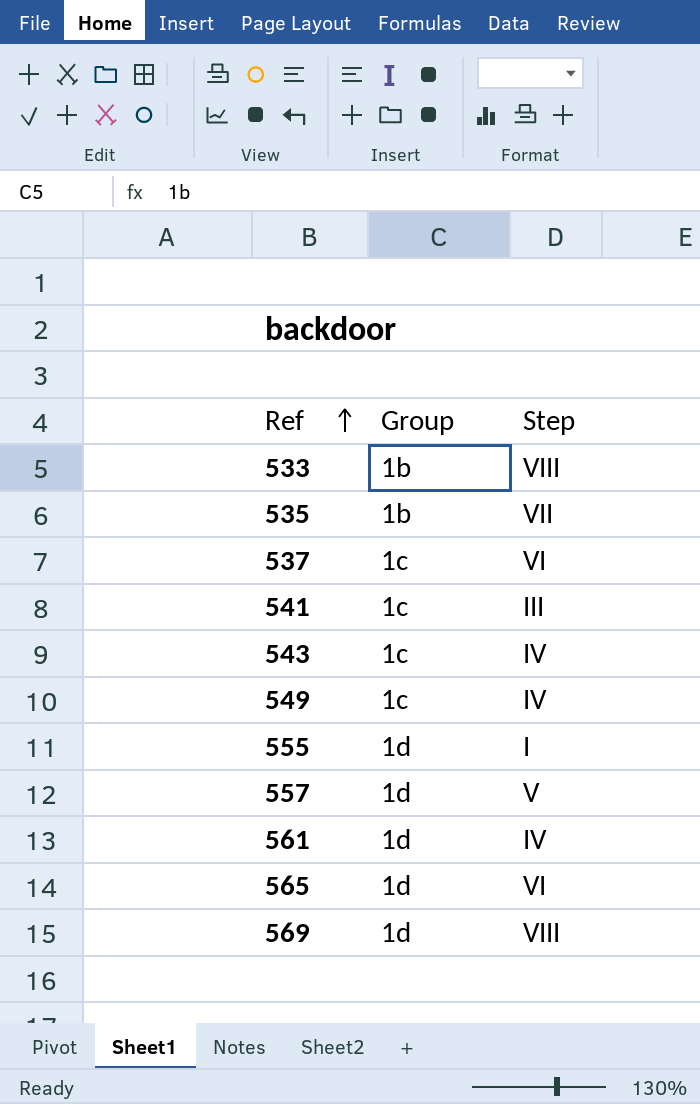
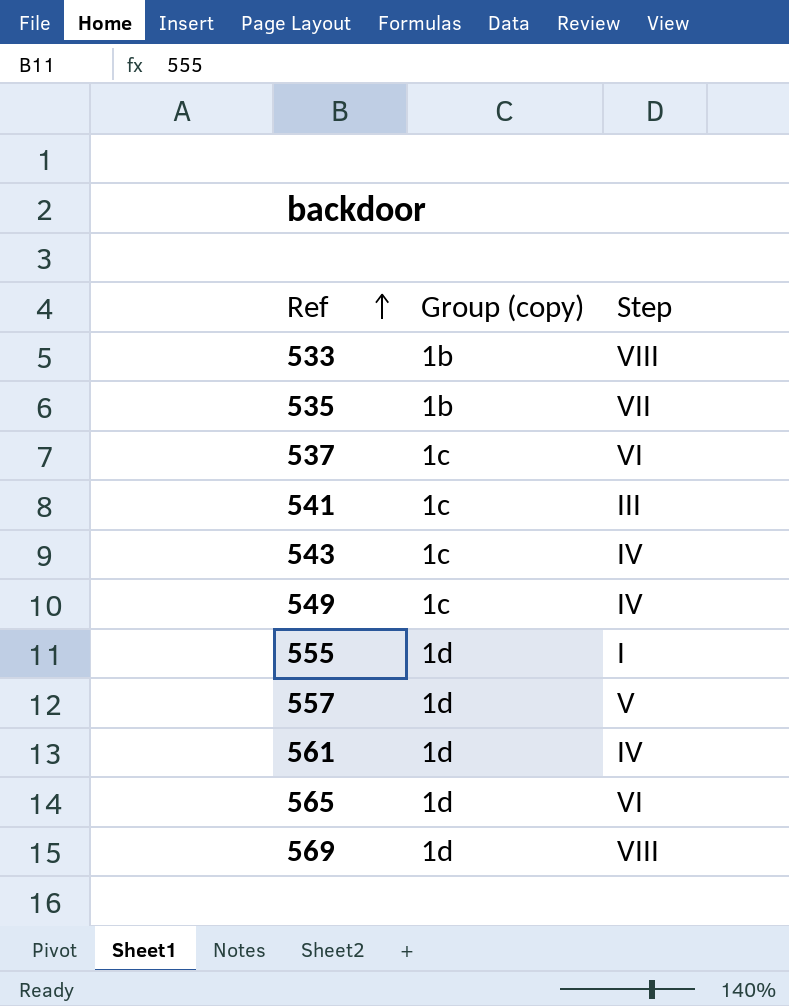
column name: Group -> Group (copy)

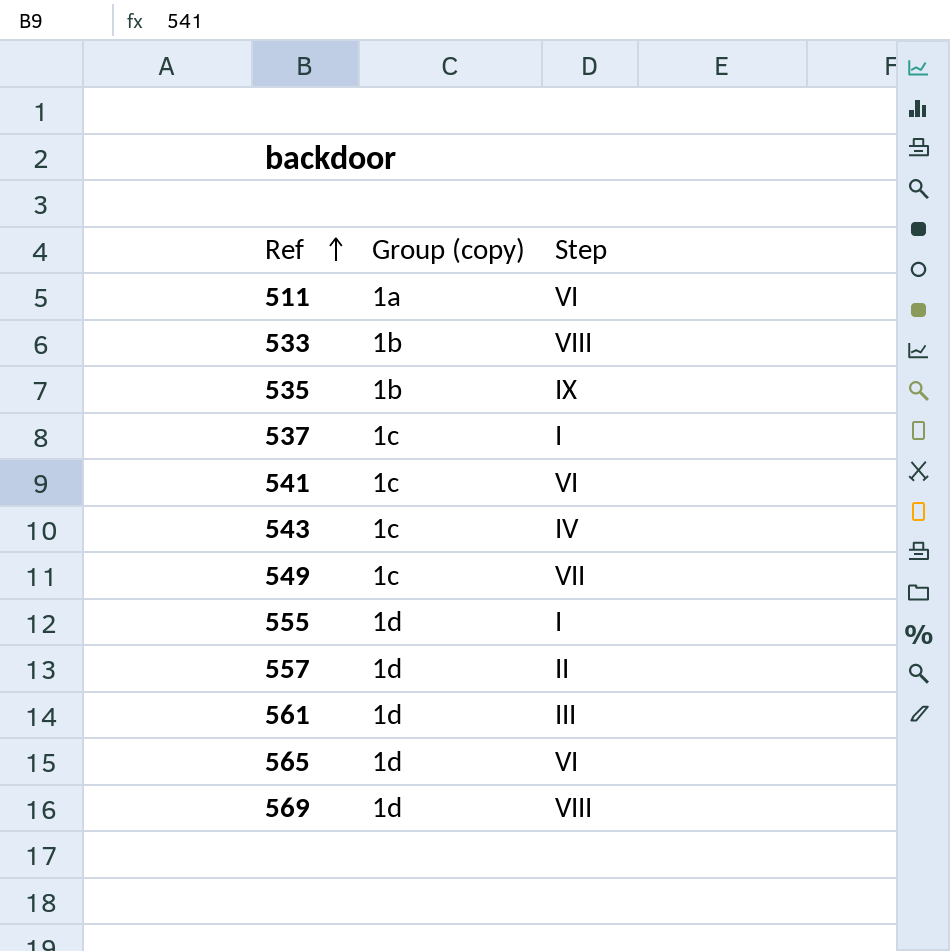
row 511: none -> 1a | VI
535 | Step: VII -> IX
537 | Step: VI -> I
541 | Step: III -> VI
549 | Step: IV -> VII
557 | Step: V -> II
561 | Step: IV -> III

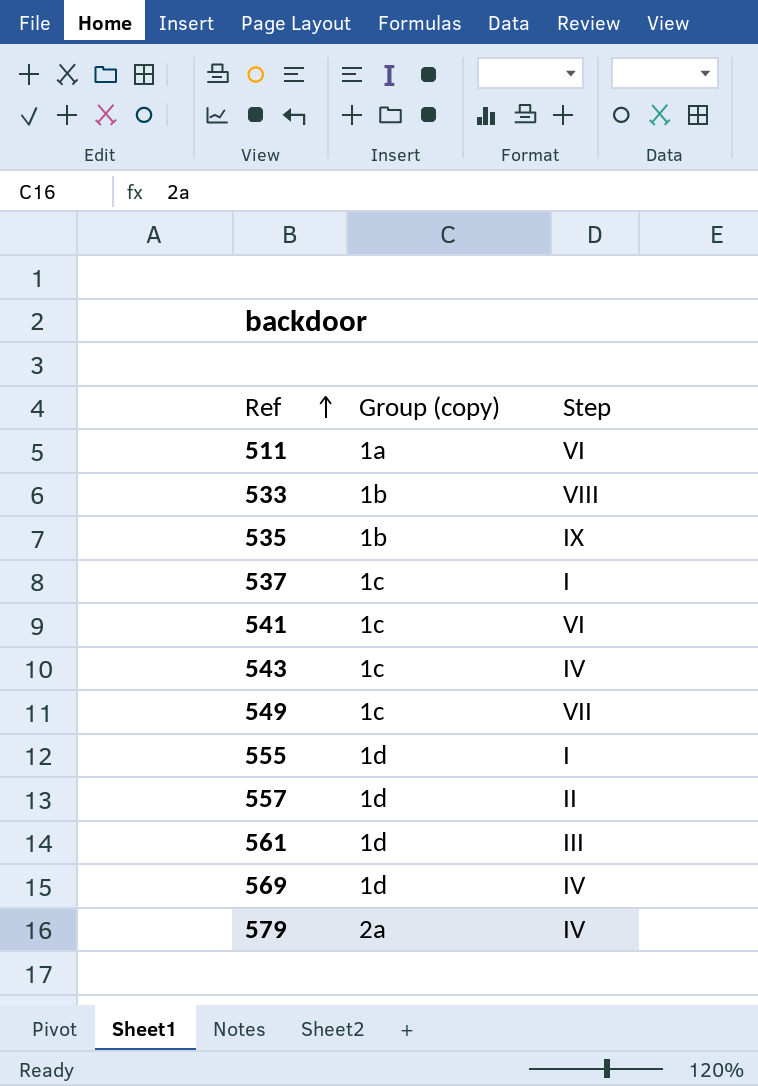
row 565: 1d | VI -> none
569 | Step: VIII -> IV
row 579: none -> 2a | IV

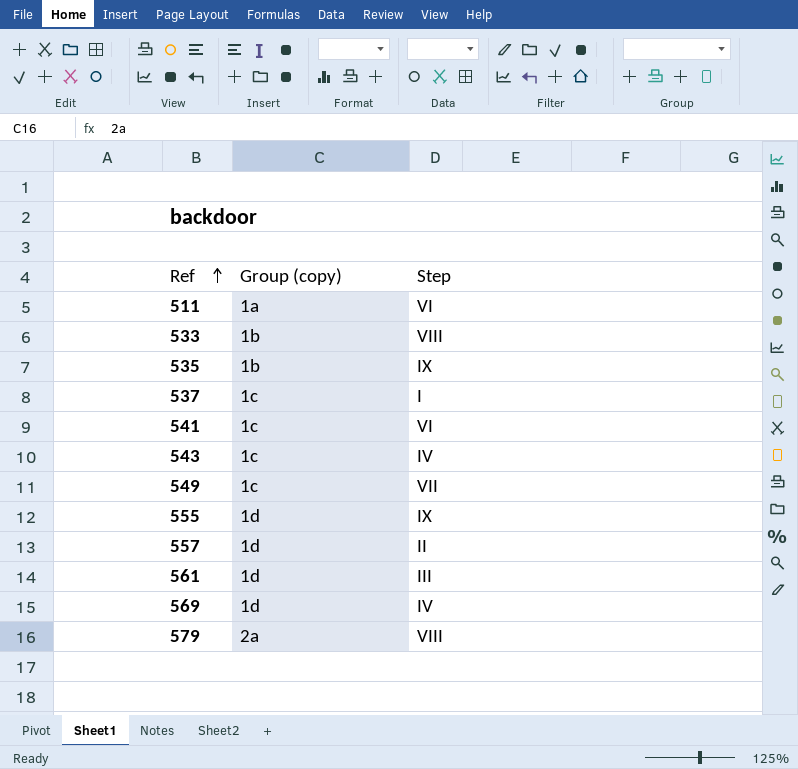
555 | Step: I -> IX
579 | Step: IV -> VIII

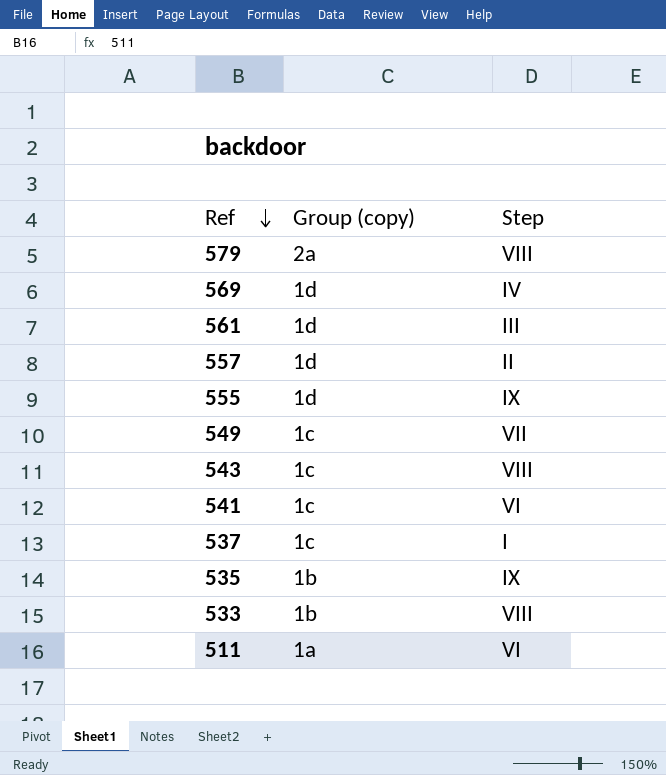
row order: Ref ascending -> Ref descending
543 | Step: IV -> VIII

